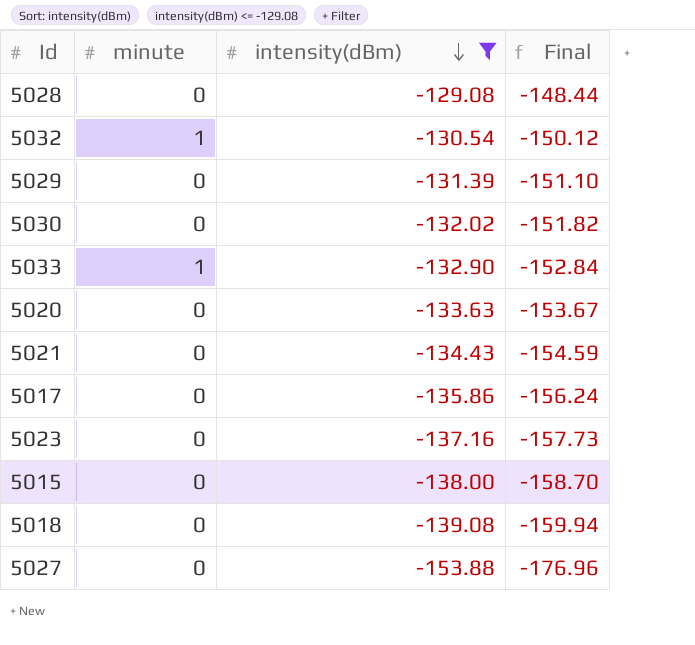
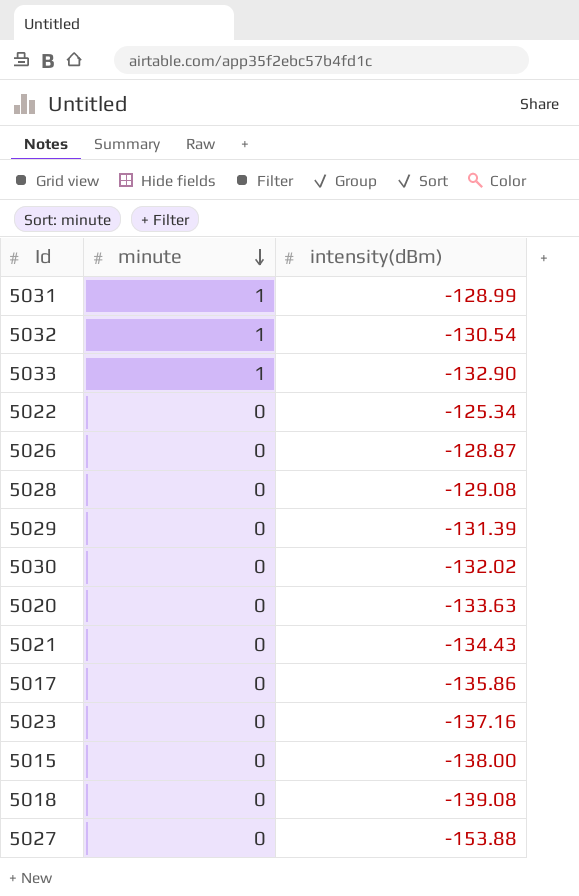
filter: intensity(dBm) <= -129.08 -> none
row order: intensity(dBm) descending -> minute descending
column Final | formula: [intensity(dBm)] * 1.15 -> none

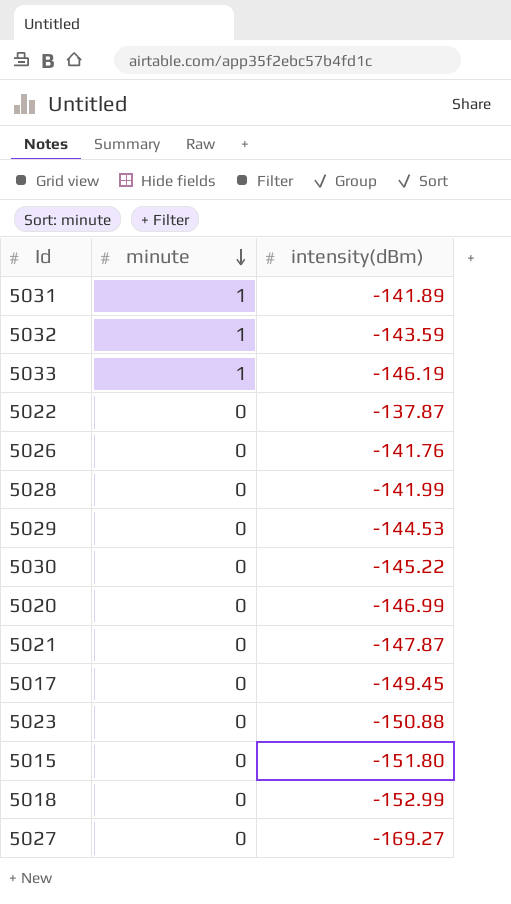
5031 | intensity(dBm): -128.99 -> -141.89
5032 | intensity(dBm): -130.54 -> -143.59
5033 | intensity(dBm): -132.90 -> -146.19
5022 | intensity(dBm): -125.34 -> -137.87
5026 | intensity(dBm): -128.87 -> -141.76
5028 | intensity(dBm): -129.08 -> -141.99
5029 | intensity(dBm): -131.39 -> -144.53
5030 | intensity(dBm): -132.02 -> -145.22
5020 | intensity(dBm): -133.63 -> -146.99
5021 | intensity(dBm): -134.43 -> -147.87
5017 | intensity(dBm): -135.86 -> -149.45
5023 | intensity(dBm): -137.16 -> -150.88
5015 | intensity(dBm): -138.00 -> -151.80
5018 | intensity(dBm): -139.08 -> -152.99
5027 | intensity(dBm): -153.88 -> -169.27

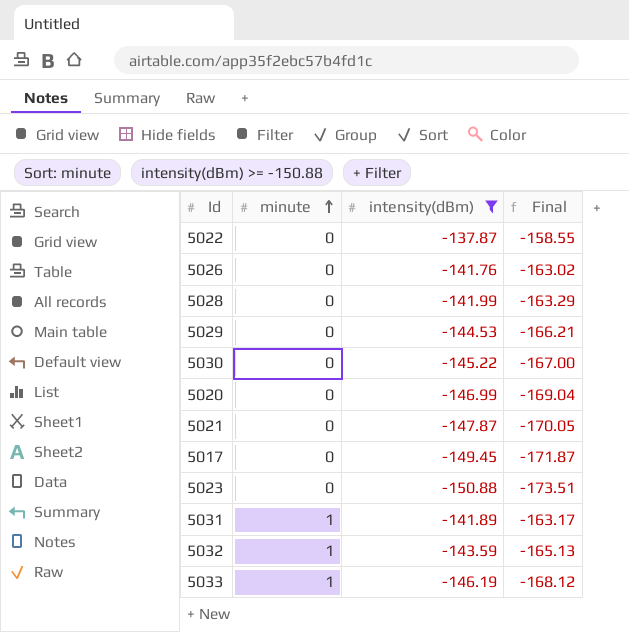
filter: none -> intensity(dBm) >= -150.88
row order: minute descending -> minute ascending
column Final | formula: none -> [intensity(dBm)] * 1.15

